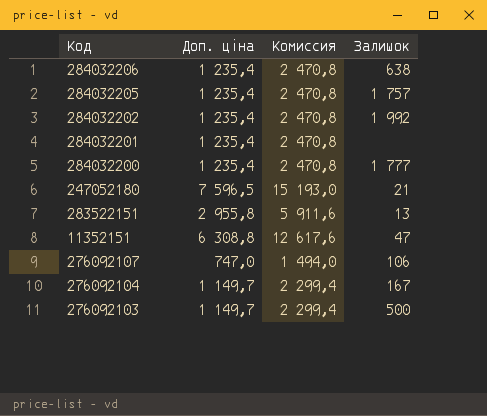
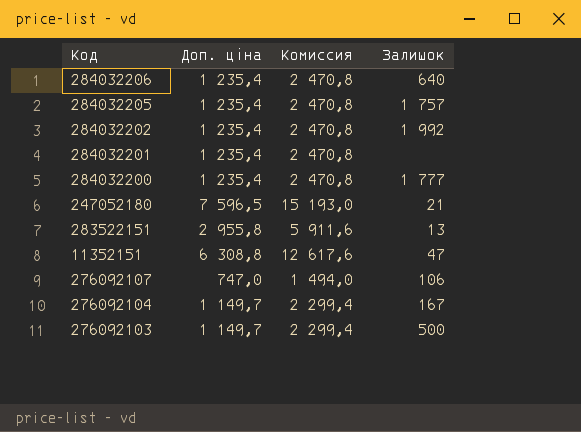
284032206 | Залишок: 638 -> 640

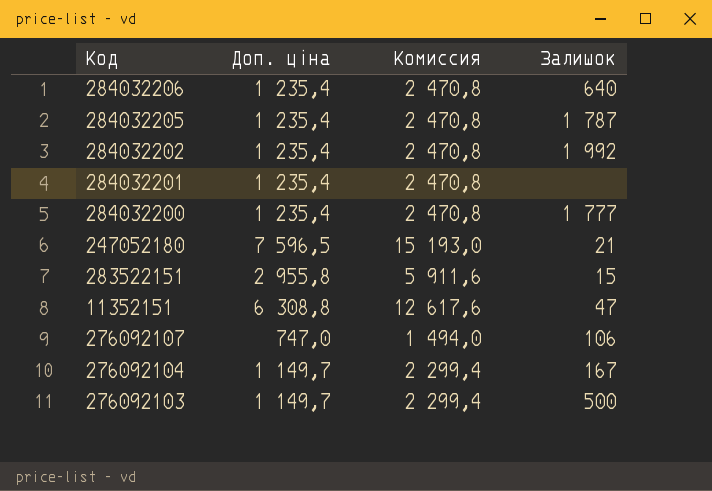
284032205 | Залишок: 1 757 -> 1 787
283522151 | Залишок: 13 -> 15

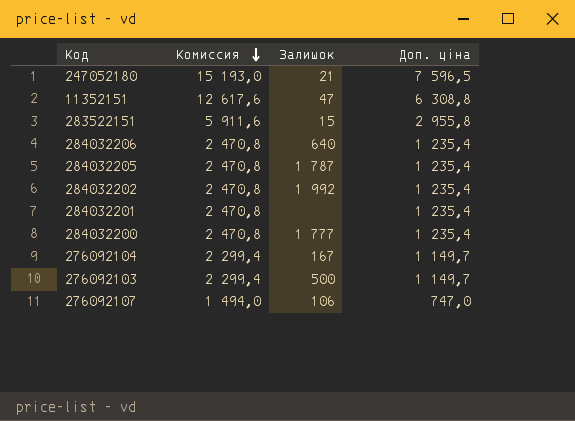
row order: none -> Комиссия descending
column Доп. ціна | position: 2 -> 4

